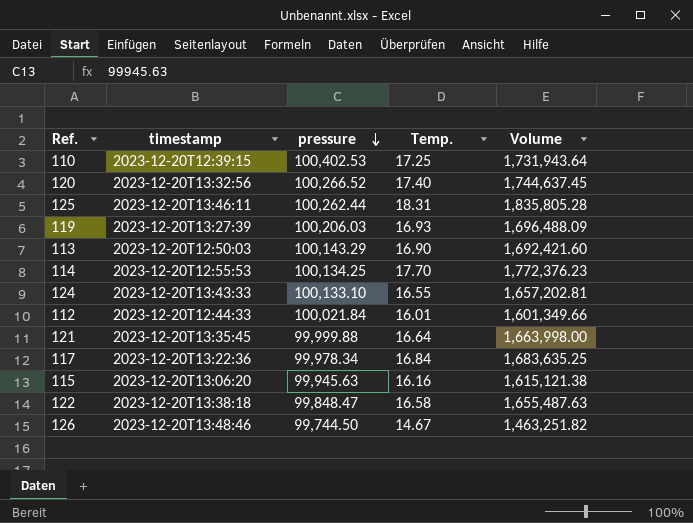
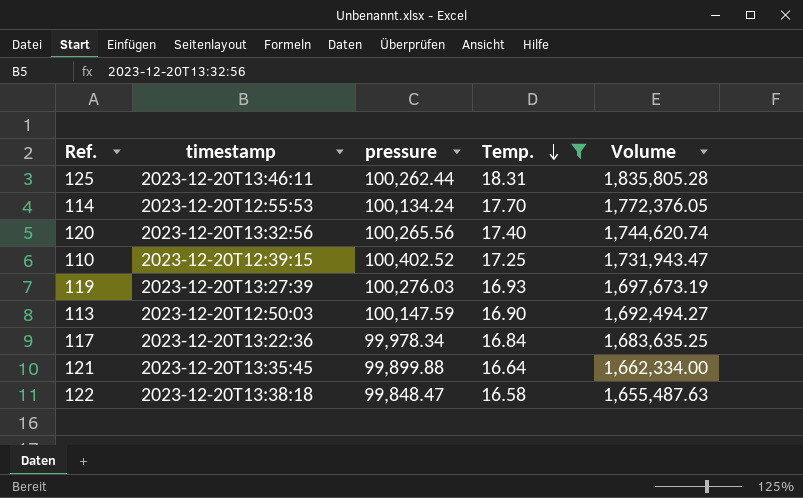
filter: none -> Temp. >= 16.58
row order: pressure descending -> Temp. descending
114 | pressure: 100,134.25 -> 100,134.24
114 | Volume: 1,772,376.23 -> 1,772,376.05
120 | pressure: 100,266.52 -> 100,265.56
120 | Volume: 1,744,637.45 -> 1,744,620.74
110 | pressure: 100,402.53 -> 100,402.52
110 | Volume: 1,731,943.64 -> 1,731,943.47
119 | pressure: 100,206.03 -> 100,276.03
119 | Volume: 1,696,488.09 -> 1,697,673.19
113 | pressure: 100,143.29 -> 100,147.59
113 | Volume: 1,692,421.60 -> 1,692,494.27
121 | pressure: 99,999.88 -> 99,899.88
121 | Volume: 1,663,998.00 -> 1,662,334.00

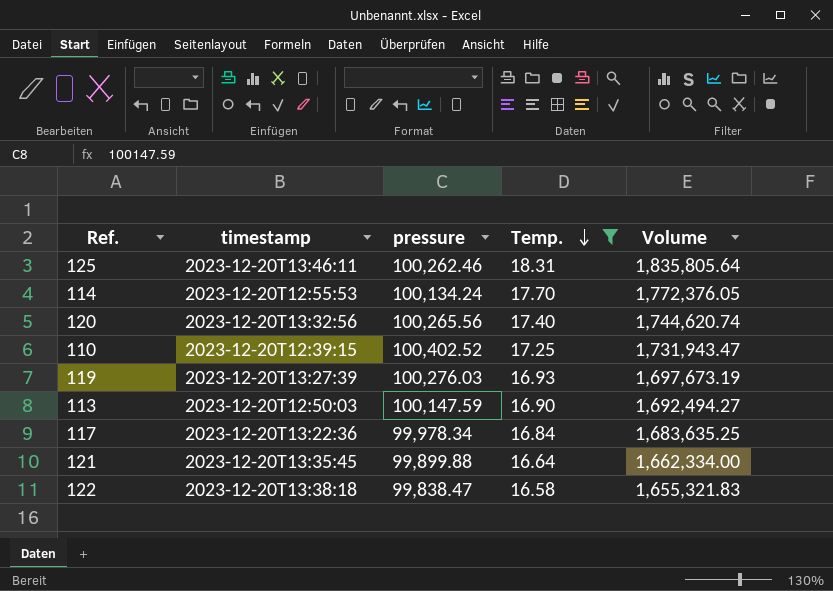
125 | pressure: 100,262.44 -> 100,262.46
125 | Volume: 1,835,805.28 -> 1,835,805.64
122 | pressure: 99,848.47 -> 99,838.47
122 | Volume: 1,655,487.63 -> 1,655,321.83

